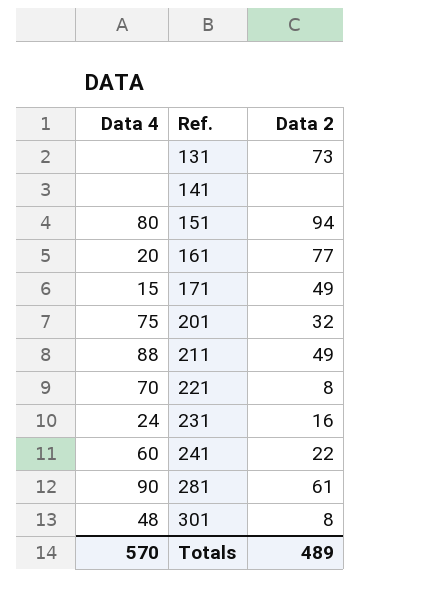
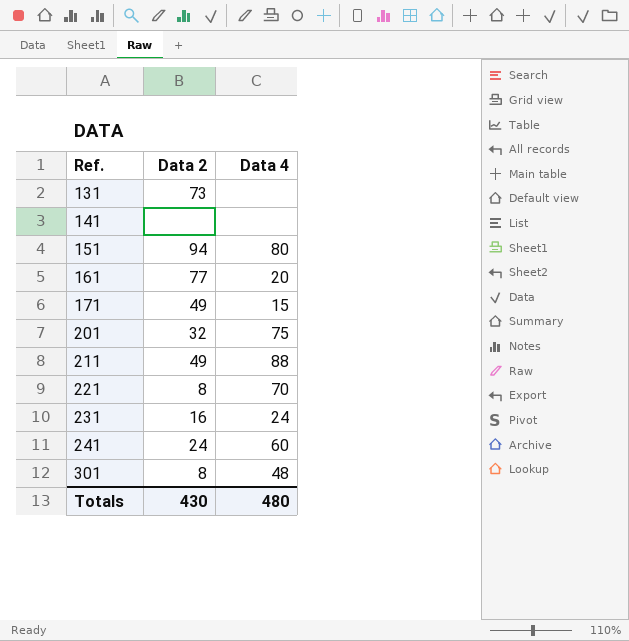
column Data 4 | position: 1 -> 3
row 281: 90 | 61 -> none
241 | Data 2: 22 -> 24
Totals | Data 2: 489 -> 430
Totals | Data 4: 570 -> 480

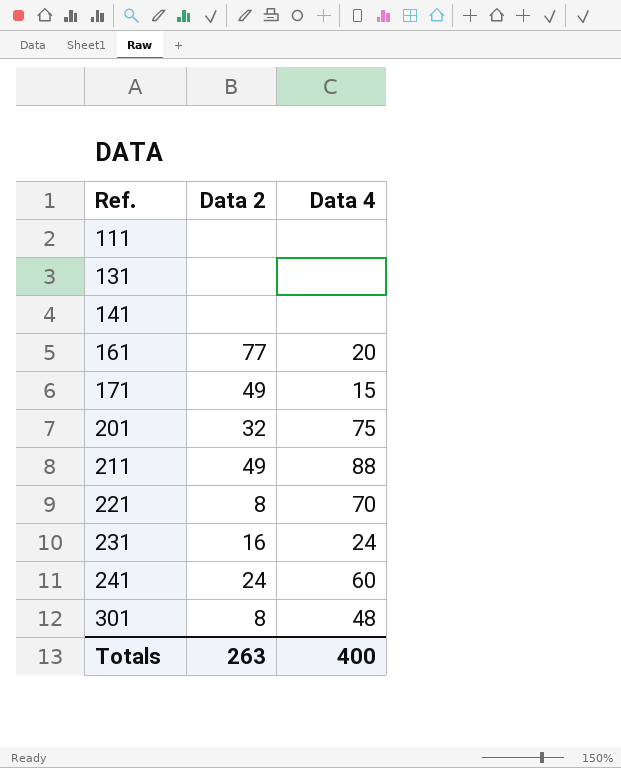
row 151: 94 | 80 -> none
row 111: none -> none | none
131 | Data 2: 73 -> none
Totals | Data 2: 430 -> 263
Totals | Data 4: 480 -> 400

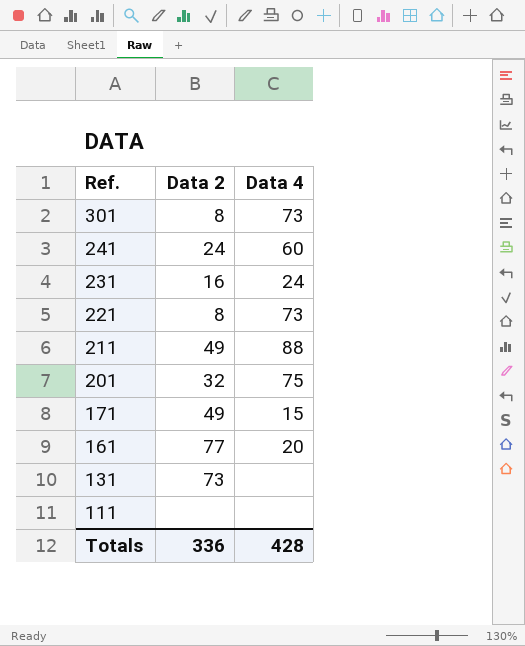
row order: Ref. ascending -> Ref. descending
row 141: none | none -> none
301 | Data 4: 48 -> 73
221 | Data 4: 70 -> 73
131 | Data 2: none -> 73
Totals | Data 2: 263 -> 336
Totals | Data 4: 400 -> 428

